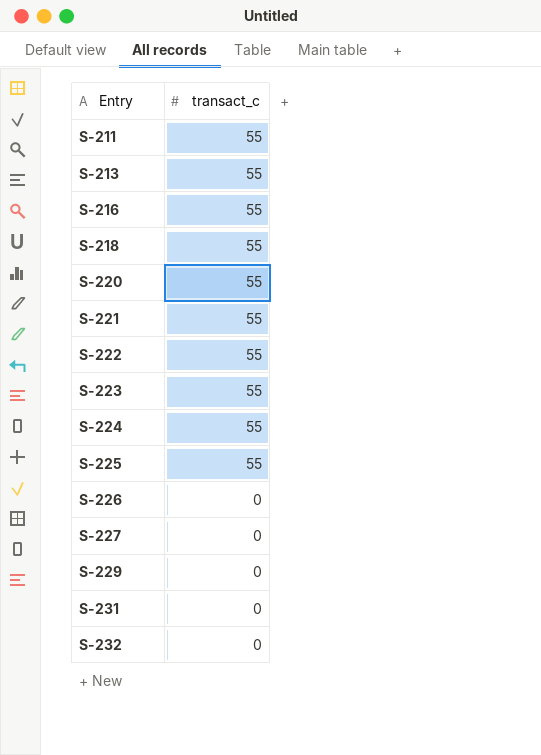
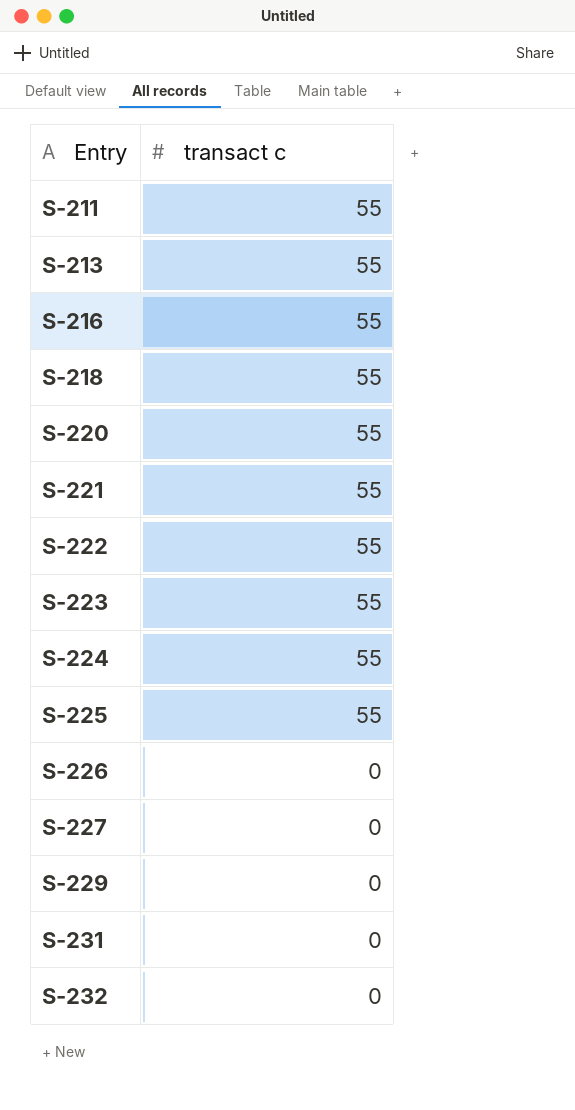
column name: transact_c -> transact c

